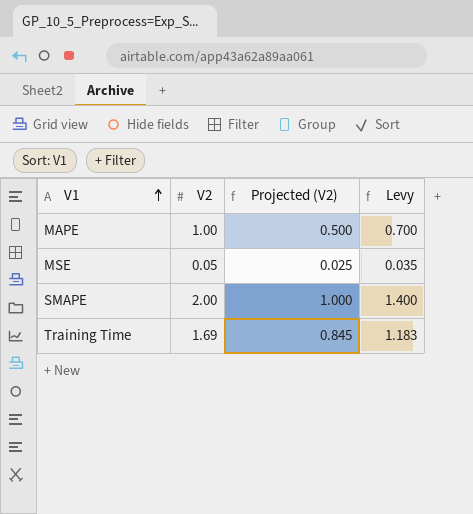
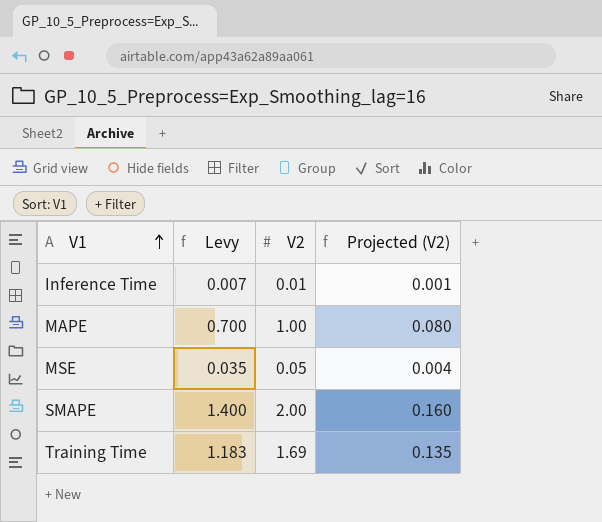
column Levy | position: 4 -> 2
column Projected (V2) | formula: [V2] * 0.5 -> [V2] * 0.08
row Inference Time: none -> 0.007 | 0.01 | 0.001

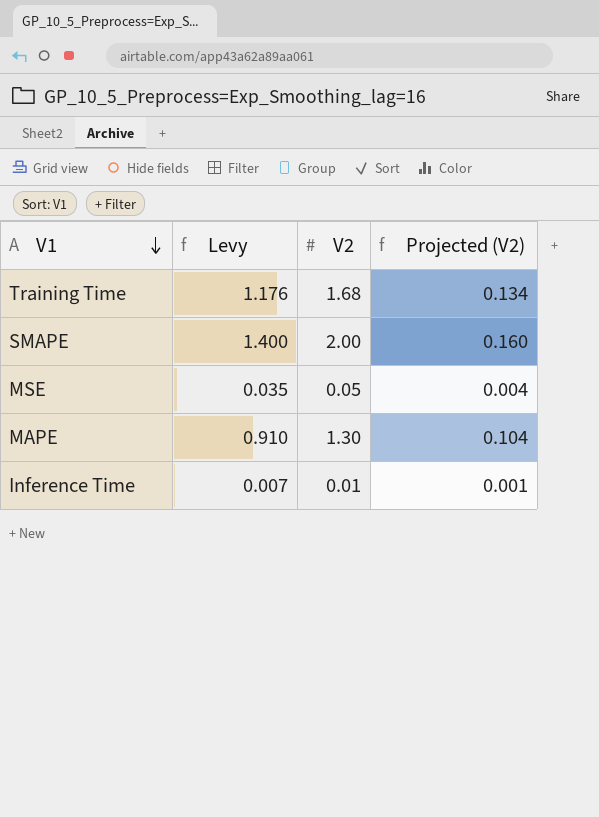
row order: V1 ascending -> V1 descending
Training Time | Levy: 1.183 -> 1.176
Training Time | V2: 1.69 -> 1.68
Training Time | Projected (V2): 0.135 -> 0.134
MAPE | Levy: 0.700 -> 0.910
MAPE | V2: 1.00 -> 1.30
MAPE | Projected (V2): 0.080 -> 0.104

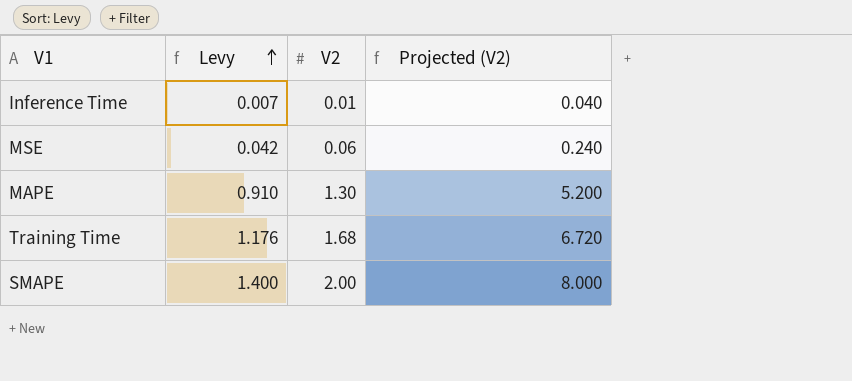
row order: V1 descending -> Levy ascending
column Projected (V2) | formula: [V2] * 0.08 -> [V2] * 4
MSE | Levy: 0.035 -> 0.042
MSE | V2: 0.05 -> 0.06

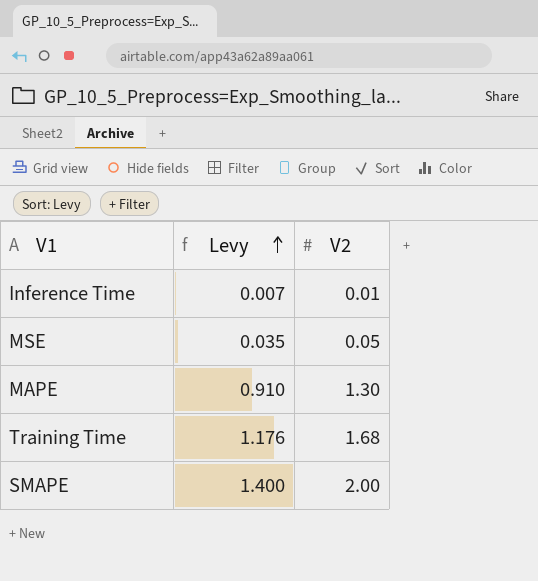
column Projected (V2) | formula: [V2] * 4 -> none
MSE | Levy: 0.042 -> 0.035
MSE | V2: 0.06 -> 0.05

